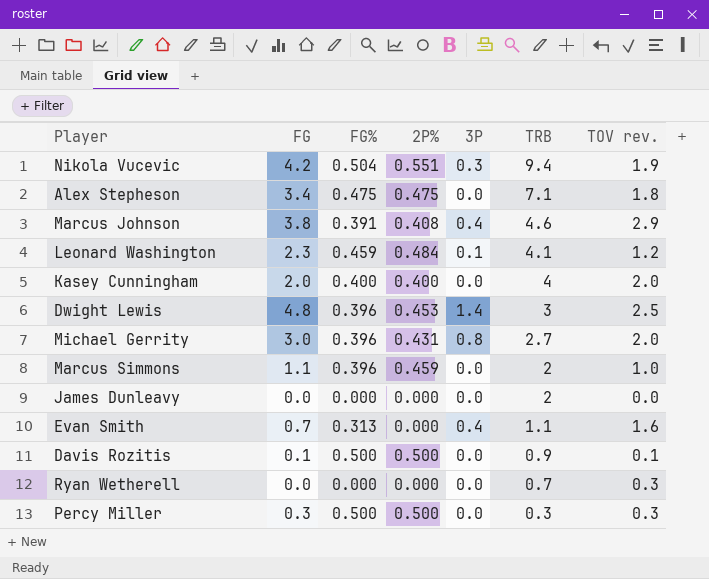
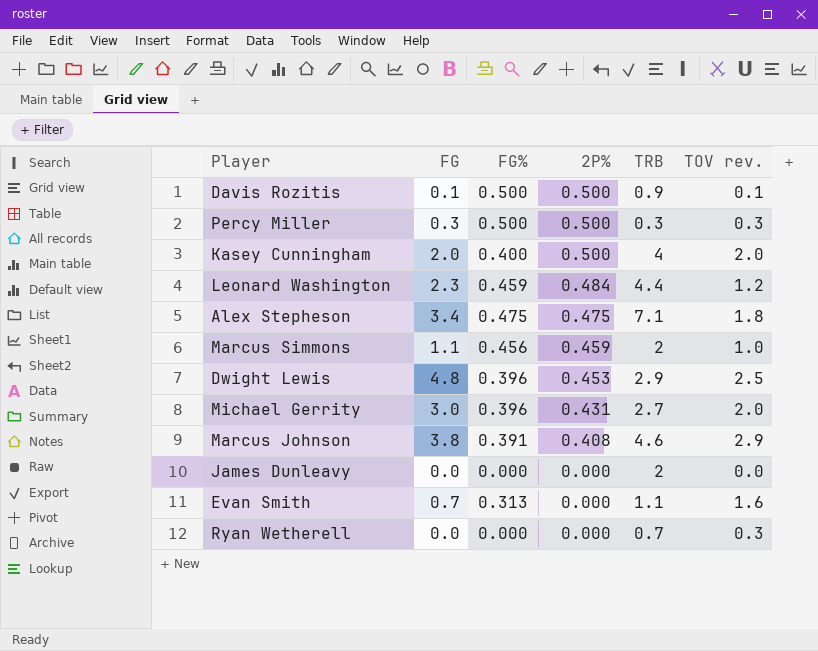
row order: TRB descending -> 2P% descending
column 3P | position: 5 -> none
row Nikola Vucevic: 4.2 | 0.504 | 0.551 | 0.3 | 9.4 | 1.9 -> none
Kasey Cunningham | 2P%: 0.400 -> 0.500
Leonard Washington | TRB: 4.1 -> 4.4
Marcus Simmons | FG%: 0.396 -> 0.456
Dwight Lewis | TRB: 3 -> 2.9

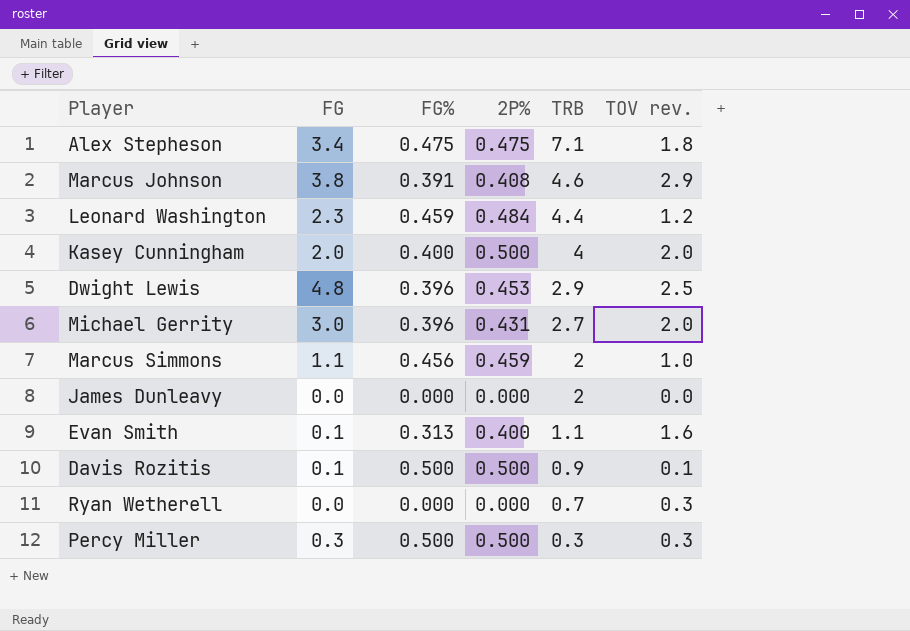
row order: 2P% descending -> TRB descending
Evan Smith | FG: 0.7 -> 0.1
Evan Smith | 2P%: 0.000 -> 0.400

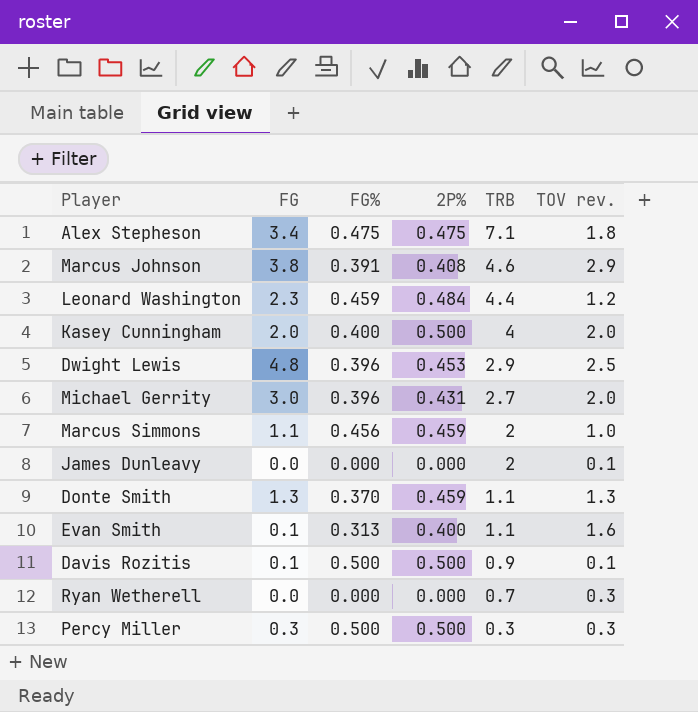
James Dunleavy | TOV rev.: 0.0 -> 0.1
row Donte Smith: none -> 1.3 | 0.370 | 0.459 | 1.1 | 1.3

